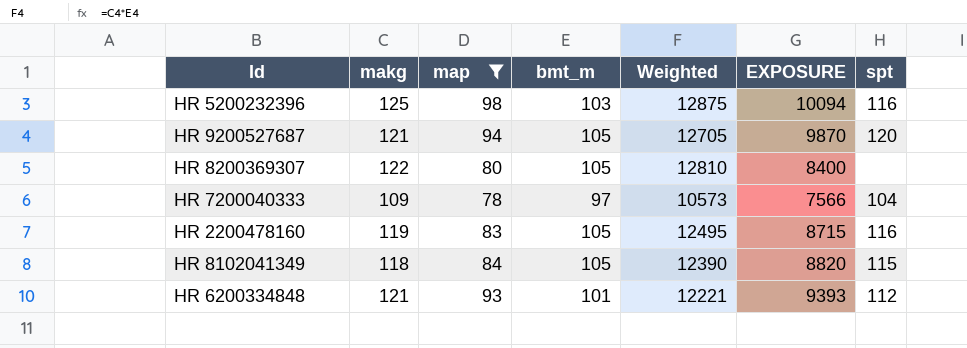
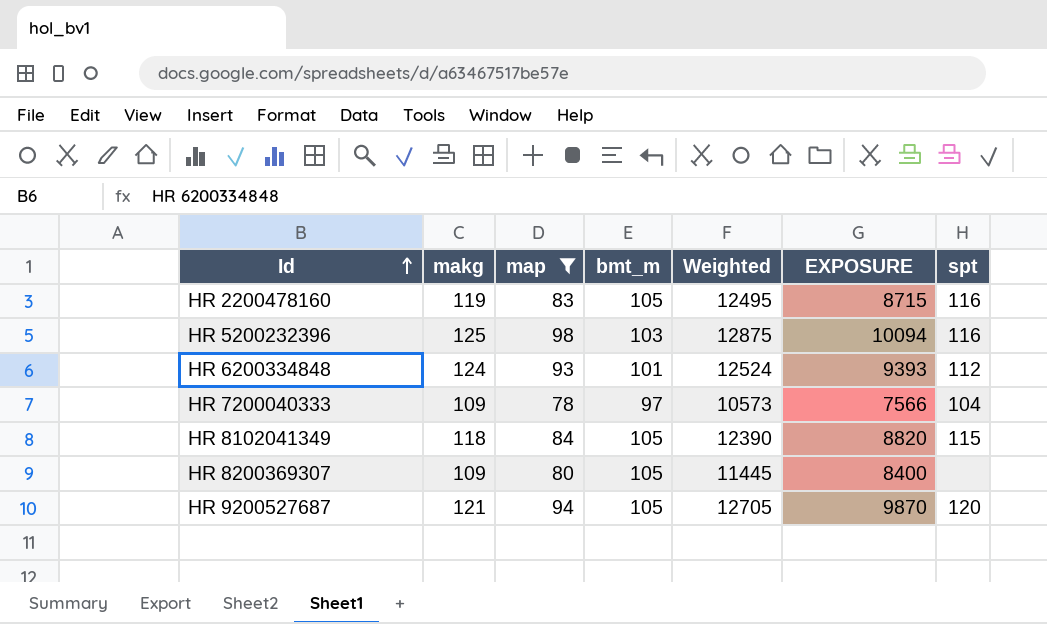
row order: none -> Id ascending
HR 6200334848 | makg: 121 -> 124
HR 6200334848 | Weighted: 12221 -> 12524
HR 8200369307 | makg: 122 -> 109
HR 8200369307 | Weighted: 12810 -> 11445

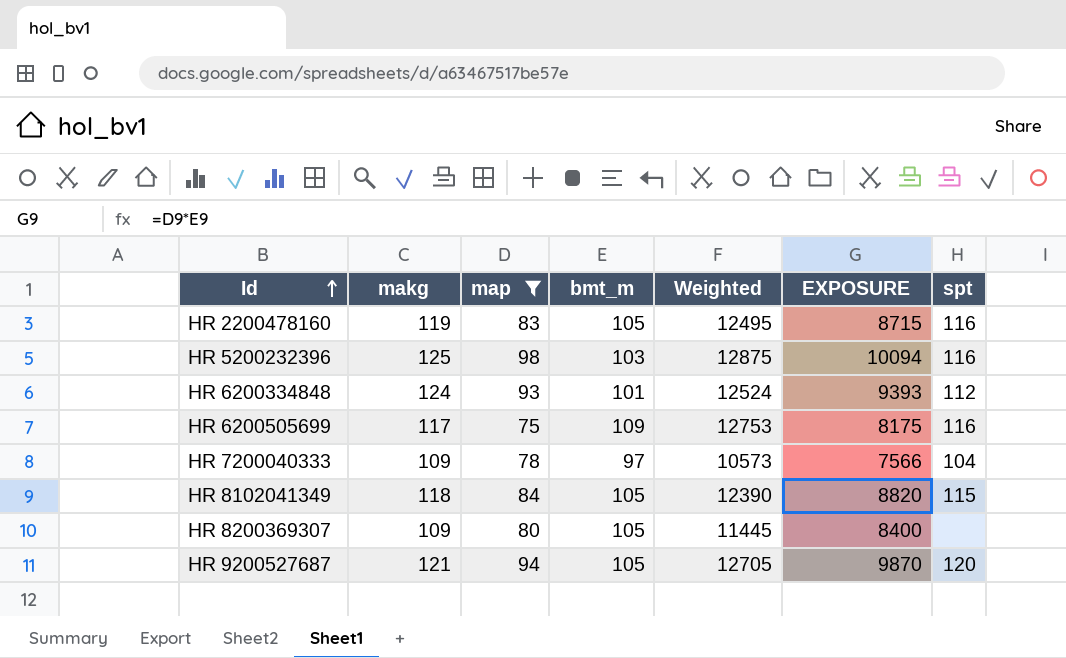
row HR 6200505699: none -> 117 | 75 | 109 | 12753 | 8175 | 116

